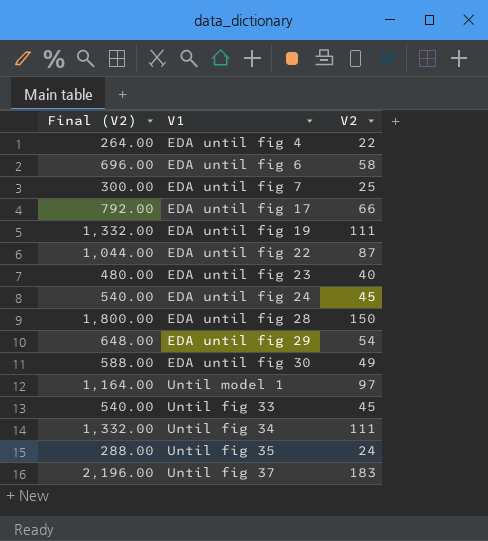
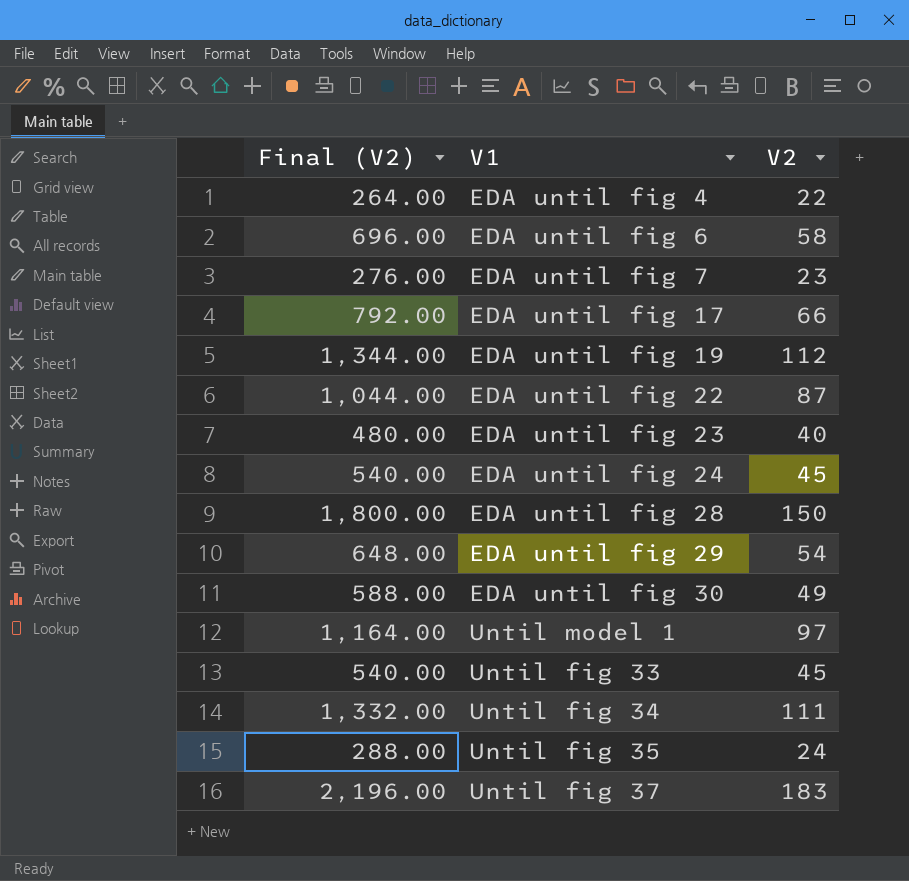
EDA until fig 7 | Final (V2): 300.00 -> 276.00
EDA until fig 7 | V2: 25 -> 23
EDA until fig 19 | Final (V2): 1,332.00 -> 1,344.00
EDA until fig 19 | V2: 111 -> 112

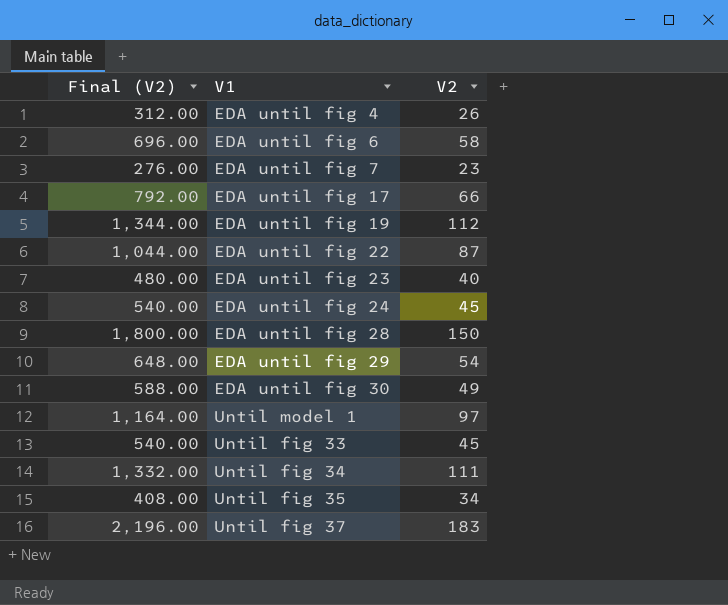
EDA until fig 4 | Final (V2): 264.00 -> 312.00
EDA until fig 4 | V2: 22 -> 26
Until fig 35 | Final (V2): 288.00 -> 408.00
Until fig 35 | V2: 24 -> 34

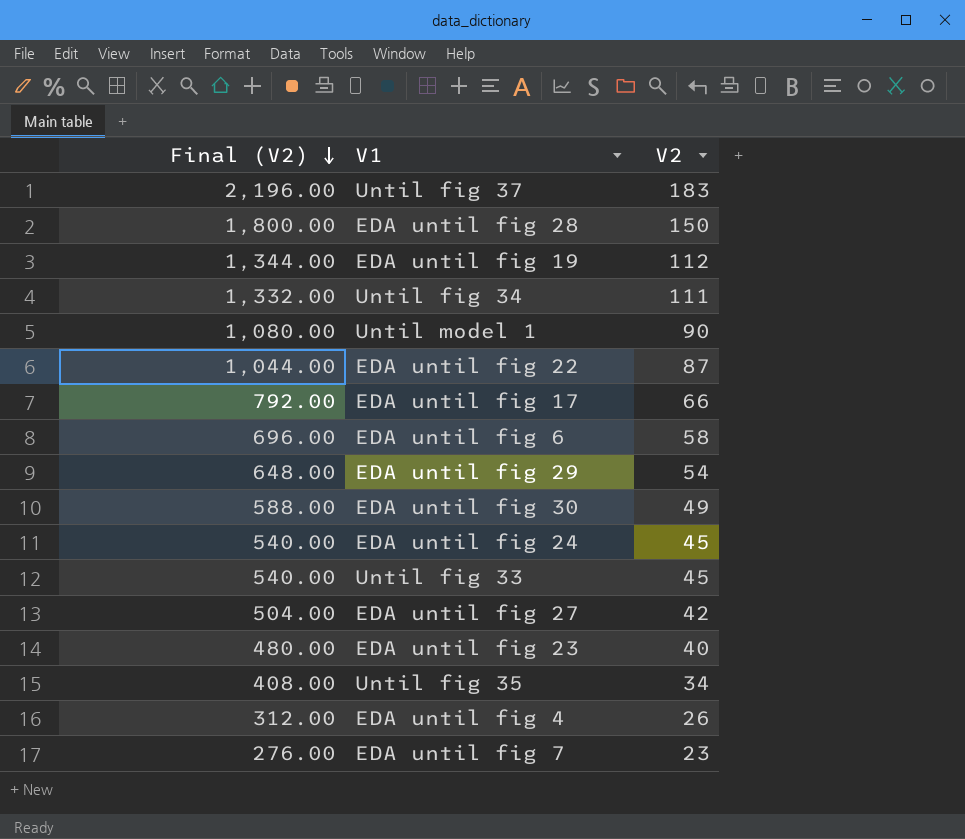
row order: none -> Final (V2) descending
Until model 1 | Final (V2): 1,164.00 -> 1,080.00
Until model 1 | V2: 97 -> 90
row EDA until fig 27: none -> 504.00 | 42

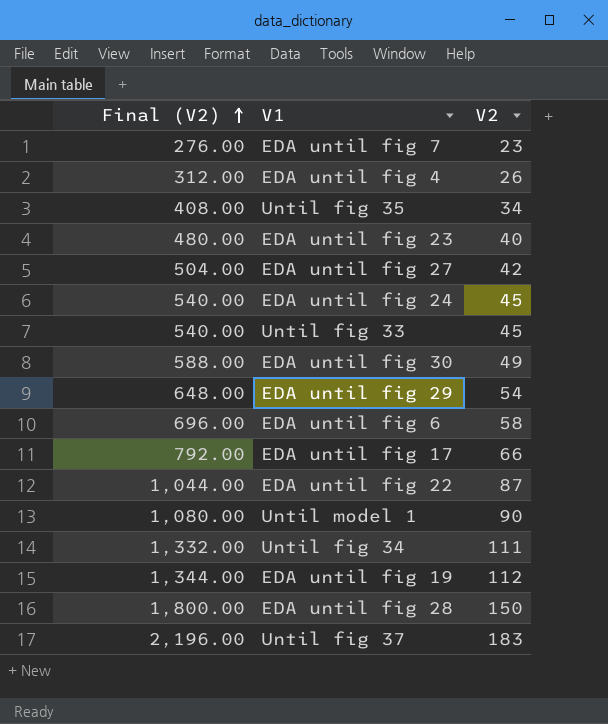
row order: Final (V2) descending -> Final (V2) ascending

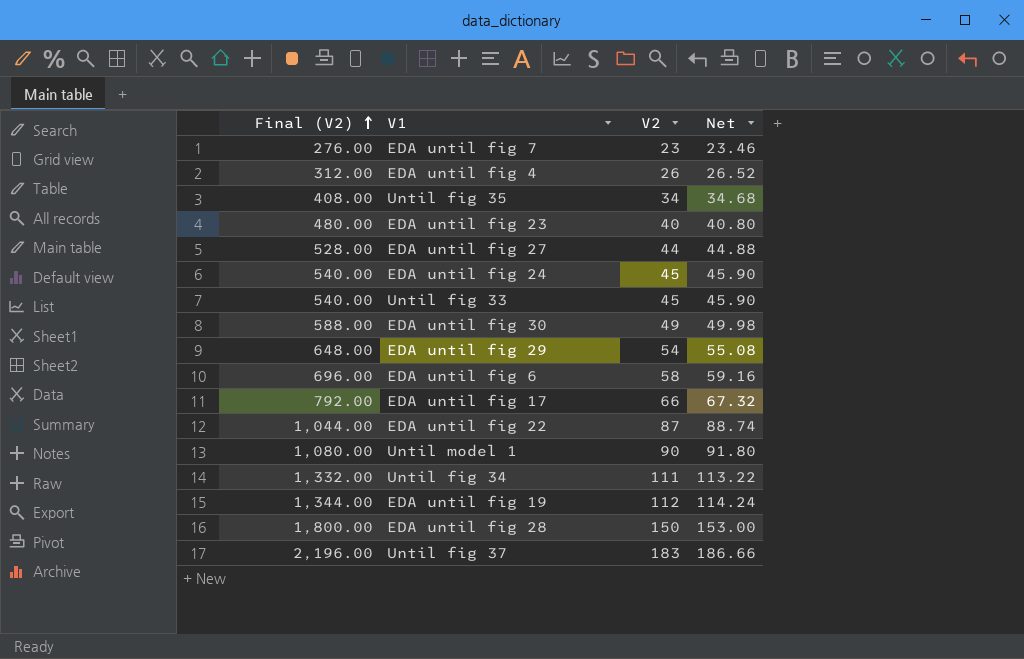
column Net | formula: none -> [V2] * 1.02
EDA until fig 27 | Final (V2): 504.00 -> 528.00
EDA until fig 27 | V2: 42 -> 44

